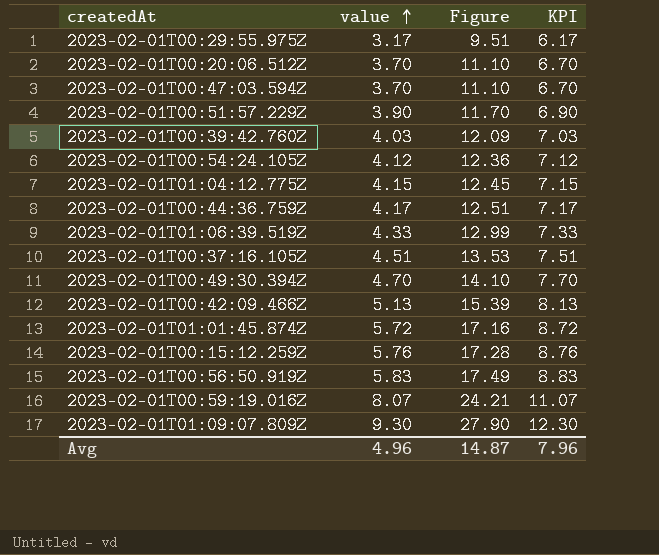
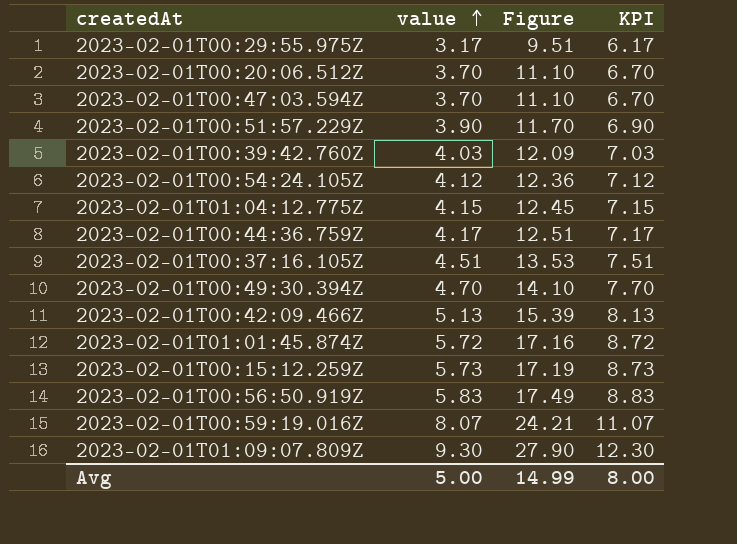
row 2023-02-01T01:06:39.519Z: 4.33 | 12.99 | 7.33 -> none
2023-02-01T00:15:12.259Z | value: 5.76 -> 5.73
2023-02-01T00:15:12.259Z | Figure: 17.28 -> 17.19
2023-02-01T00:15:12.259Z | KPI: 8.76 -> 8.73
Avg | value: 4.96 -> 5.00
Avg | Figure: 14.87 -> 14.99
Avg | KPI: 7.96 -> 8.00

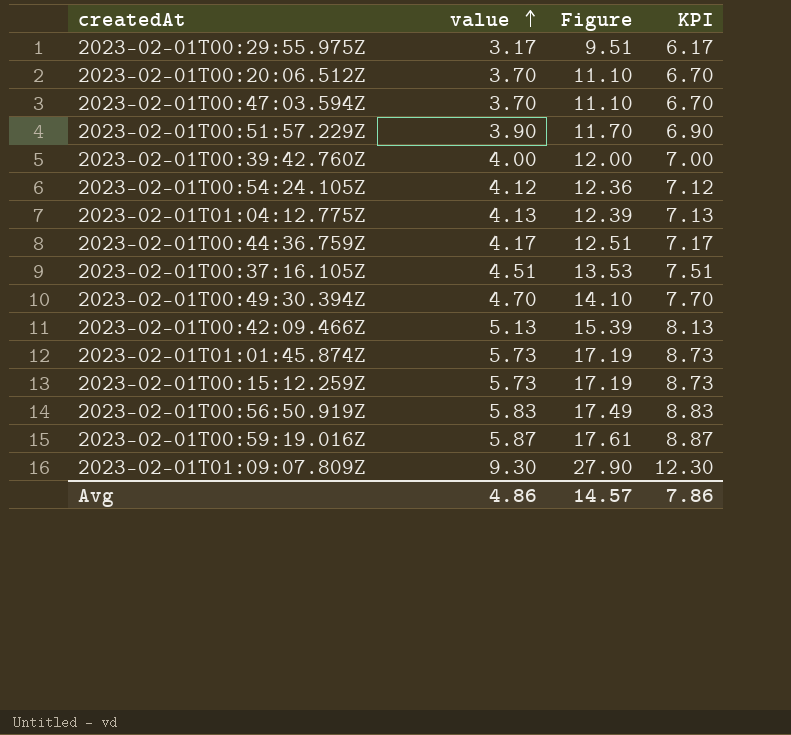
2023-02-01T00:39:42.760Z | value: 4.03 -> 4.00
2023-02-01T00:39:42.760Z | Figure: 12.09 -> 12.00
2023-02-01T00:39:42.760Z | KPI: 7.03 -> 7.00
2023-02-01T01:04:12.775Z | value: 4.15 -> 4.13
2023-02-01T01:04:12.775Z | Figure: 12.45 -> 12.39
2023-02-01T01:04:12.775Z | KPI: 7.15 -> 7.13
2023-02-01T01:01:45.874Z | value: 5.72 -> 5.73
2023-02-01T01:01:45.874Z | Figure: 17.16 -> 17.19
2023-02-01T01:01:45.874Z | KPI: 8.72 -> 8.73
2023-02-01T00:59:19.016Z | value: 8.07 -> 5.87
2023-02-01T00:59:19.016Z | Figure: 24.21 -> 17.61
2023-02-01T00:59:19.016Z | KPI: 11.07 -> 8.87
Avg | value: 5.00 -> 4.86
Avg | Figure: 14.99 -> 14.57
Avg | KPI: 8.00 -> 7.86

